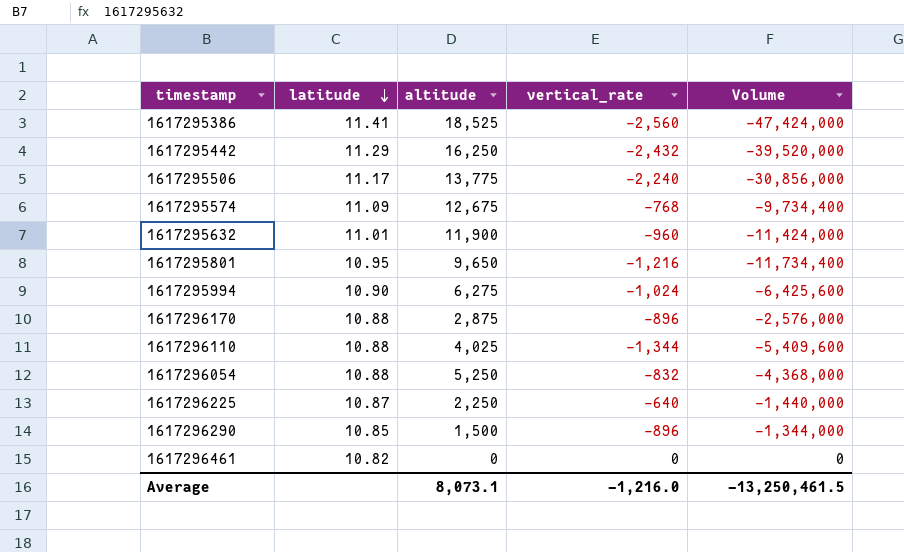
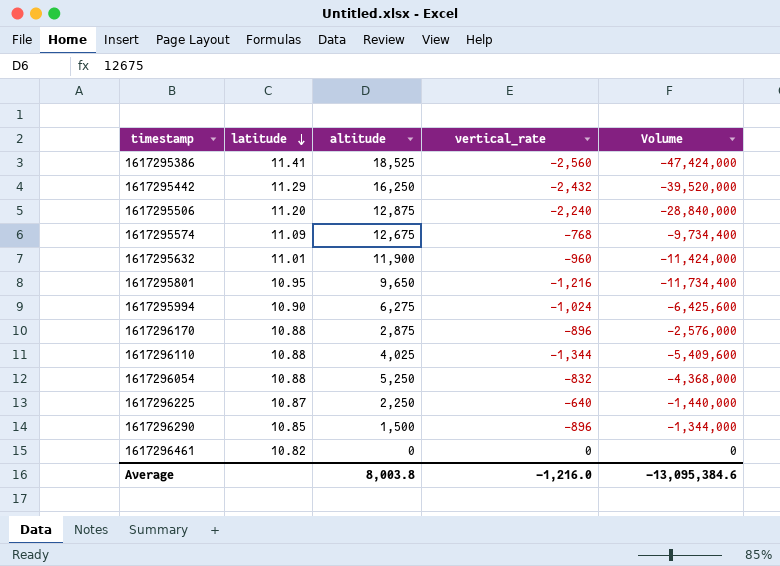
1617295506 | latitude: 11.17 -> 11.20
1617295506 | altitude: 13,775 -> 12,875
1617295506 | Volume: -30,856,000 -> -28,840,000
Average | altitude: 8,073.1 -> 8,003.8
Average | Volume: -13,250,461.5 -> -13,095,384.6

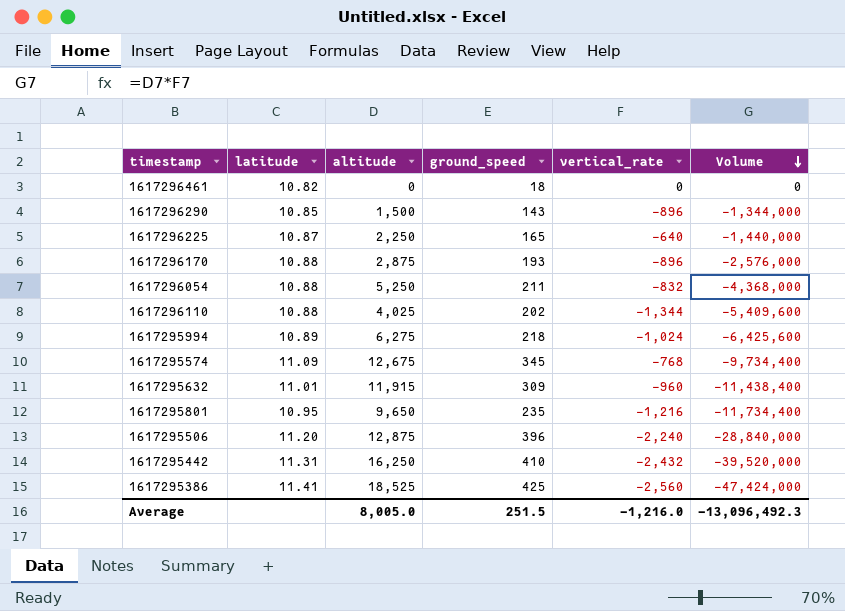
row order: latitude descending -> Volume descending
column ground_speed | position: none -> 4
1617295994 | latitude: 10.90 -> 10.89
1617295632 | altitude: 11,900 -> 11,915
1617295632 | Volume: -11,424,000 -> -11,438,400
1617295442 | latitude: 11.29 -> 11.31
Average | altitude: 8,003.8 -> 8,005.0
Average | Volume: -13,095,384.6 -> -13,096,492.3

